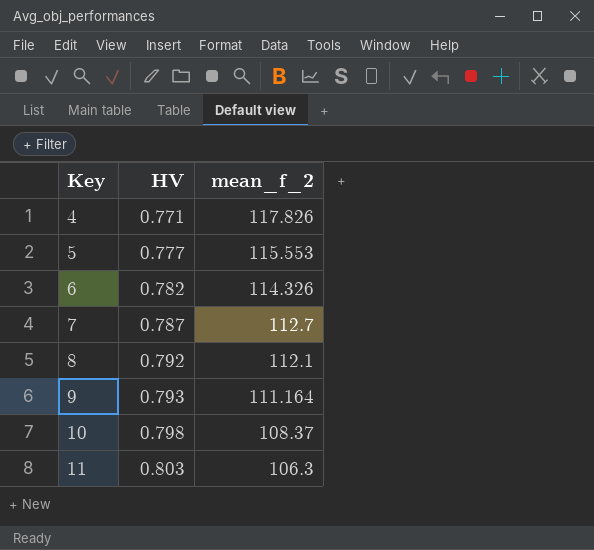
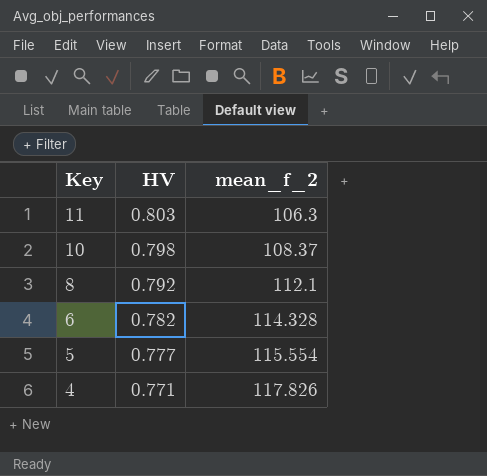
row order: Key ascending -> Key descending
row 7: 0.787 | 112.7 -> none
row 9: 0.793 | 111.164 -> none
6 | mean_f_2: 114.326 -> 114.328
5 | mean_f_2: 115.553 -> 115.554

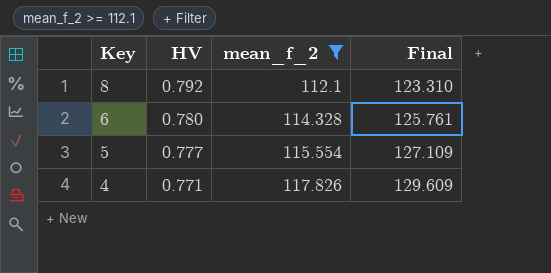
filter: none -> mean_f_2 >= 112.1
column Final | formula: none -> [mean_f_2] * 1.1
6 | HV: 0.782 -> 0.780

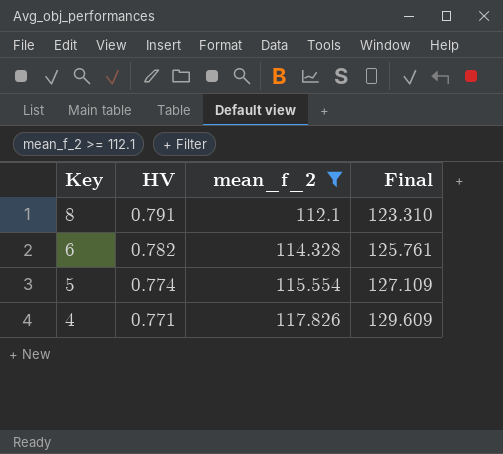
8 | HV: 0.792 -> 0.791
6 | HV: 0.780 -> 0.782
5 | HV: 0.777 -> 0.774

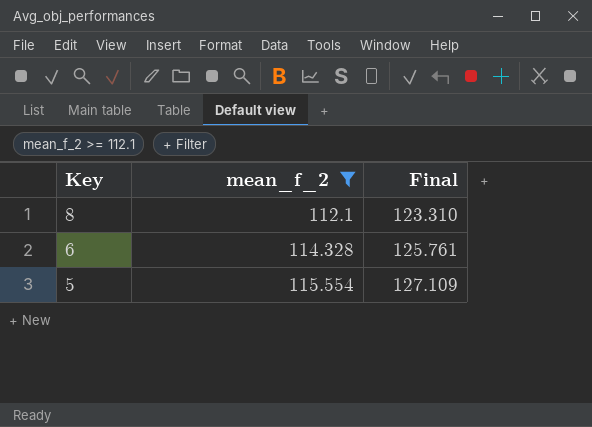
column HV | position: 2 -> none
row 4: 0.771 | 117.826 | 129.609 -> none

